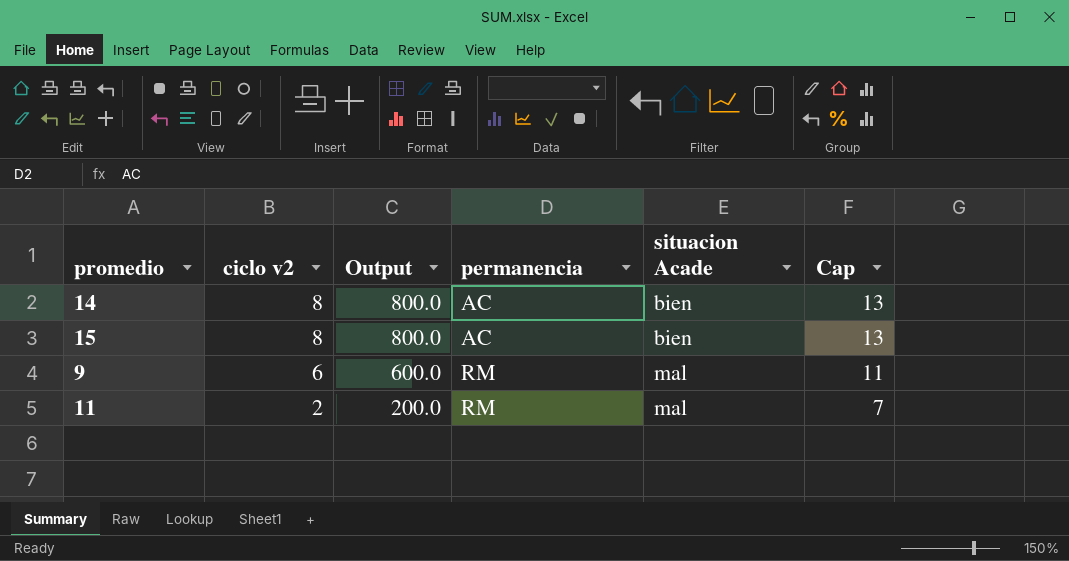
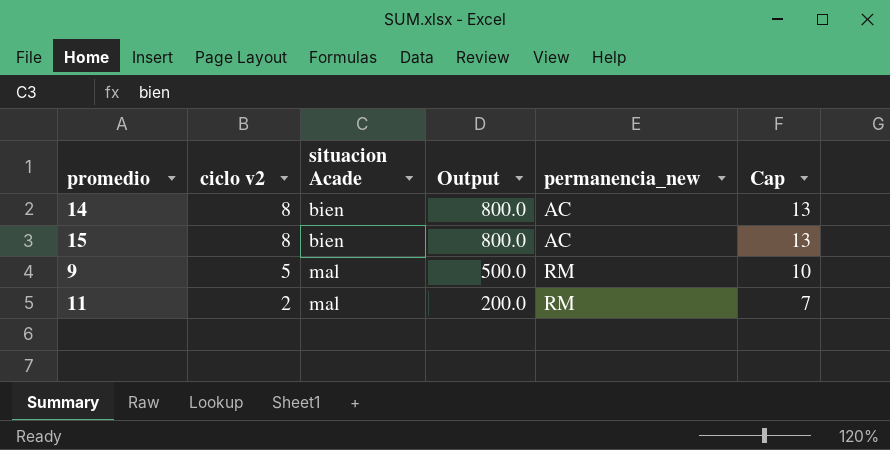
column situacion Acade | position: 5 -> 3
column name: permanencia -> permanencia_new
9 | ciclo v2: 6 -> 5
9 | Output: 600.0 -> 500.0
9 | Cap: 11 -> 10

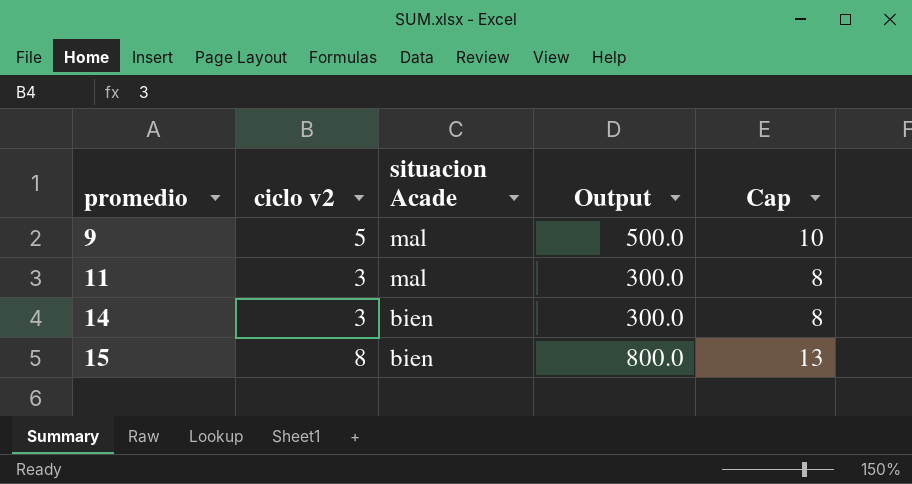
row order: ciclo v2 descending -> promedio ascending
column permanencia_new | position: 5 -> none
11 | ciclo v2: 2 -> 3
11 | Output: 200.0 -> 300.0
11 | Cap: 7 -> 8
14 | ciclo v2: 8 -> 3
14 | Output: 800.0 -> 300.0
14 | Cap: 13 -> 8

